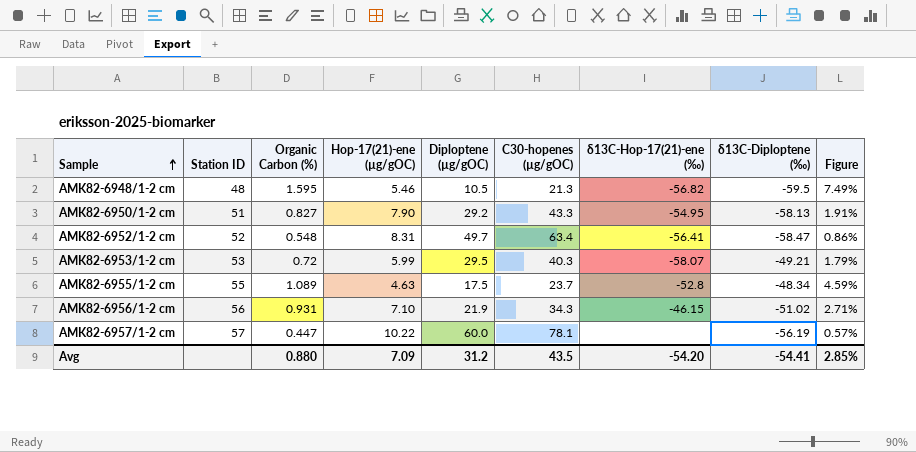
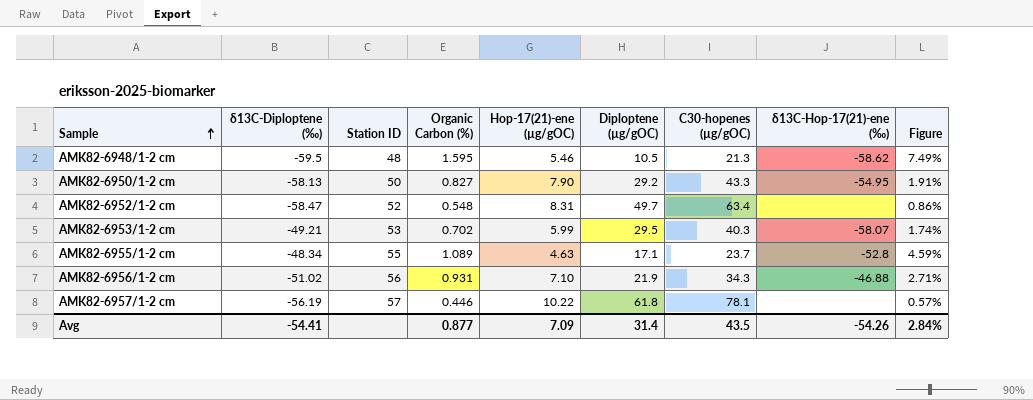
column δ13C-Diploptene (‰) | position: 8 -> 2
AMK82-6948/1-2 cm | δ13C-Hop-17(21)-ene (‰): -56.82 -> -58.62
AMK82-6950/1-2 cm | Station ID: 51 -> 50
AMK82-6952/1-2 cm | δ13C-Hop-17(21)-ene (‰): -56.41 -> none
AMK82-6953/1-2 cm | Organic Carbon (%): 0.72 -> 0.702
AMK82-6953/1-2 cm | Figure: 1.79% -> 1.74%
AMK82-6955/1-2 cm | Diploptene (µg/gOC): 17.5 -> 17.1
AMK82-6956/1-2 cm | δ13C-Hop-17(21)-ene (‰): -46.15 -> -46.88
AMK82-6957/1-2 cm | Organic Carbon (%): 0.447 -> 0.446
AMK82-6957/1-2 cm | Diploptene (µg/gOC): 60.0 -> 61.8
Avg | Organic Carbon (%): 0.880 -> 0.877
Avg | Diploptene (µg/gOC): 31.2 -> 31.4
Avg | δ13C-Hop-17(21)-ene (‰): -54.20 -> -54.26
Avg | Figure: 2.85% -> 2.84%

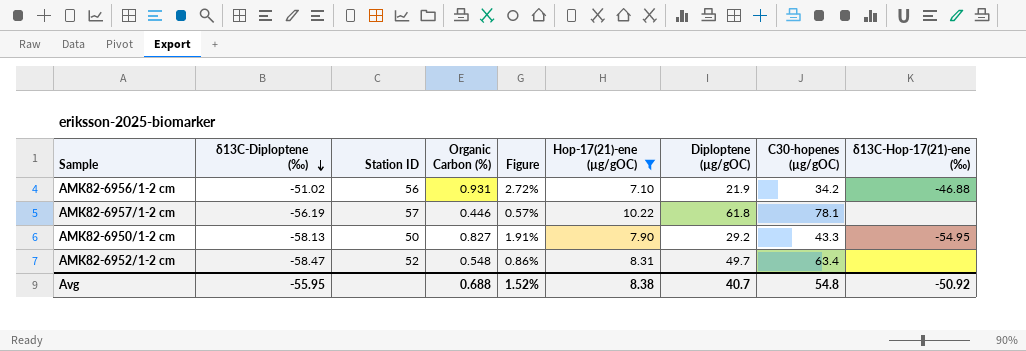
filter: none -> Hop-17(21)-ene (µg/gOC) >= 7.10
row order: Sample ascending -> δ13C-Diploptene (‰) descending
column Figure | position: 9 -> 5
AMK82-6956/1-2 cm | Figure: 2.71% -> 2.72%
AMK82-6956/1-2 cm | C30-hopenes (µg/gOC): 34.3 -> 34.2
Avg | δ13C-Diploptene (‰): -54.41 -> -55.95
Avg | Organic Carbon (%): 0.877 -> 0.688
Avg | Figure: 2.84% -> 1.52%
Avg | Hop-17(21)-ene (µg/gOC): 7.09 -> 8.38
Avg | Diploptene (µg/gOC): 31.4 -> 40.7
Avg | C30-hopenes (µg/gOC): 43.5 -> 54.8
Avg | δ13C-Hop-17(21)-ene (‰): -54.26 -> -50.92

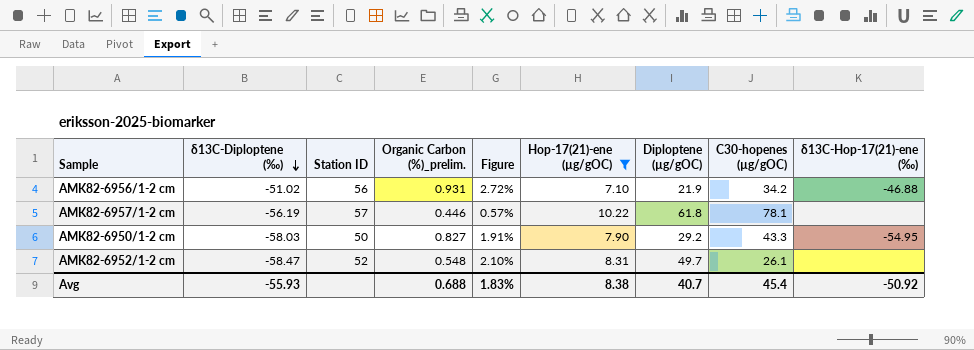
column name: Organic Carbon (%) -> Organic Carbon (%)_prelim.
AMK82-6950/1-2 cm | δ13C-Diploptene (‰): -58.13 -> -58.03
AMK82-6952/1-2 cm | Figure: 0.86% -> 2.10%
AMK82-6952/1-2 cm | C30-hopenes (µg/gOC): 63.4 -> 26.1
Avg | δ13C-Diploptene (‰): -55.95 -> -55.93
Avg | Figure: 1.52% -> 1.83%
Avg | C30-hopenes (µg/gOC): 54.8 -> 45.4

